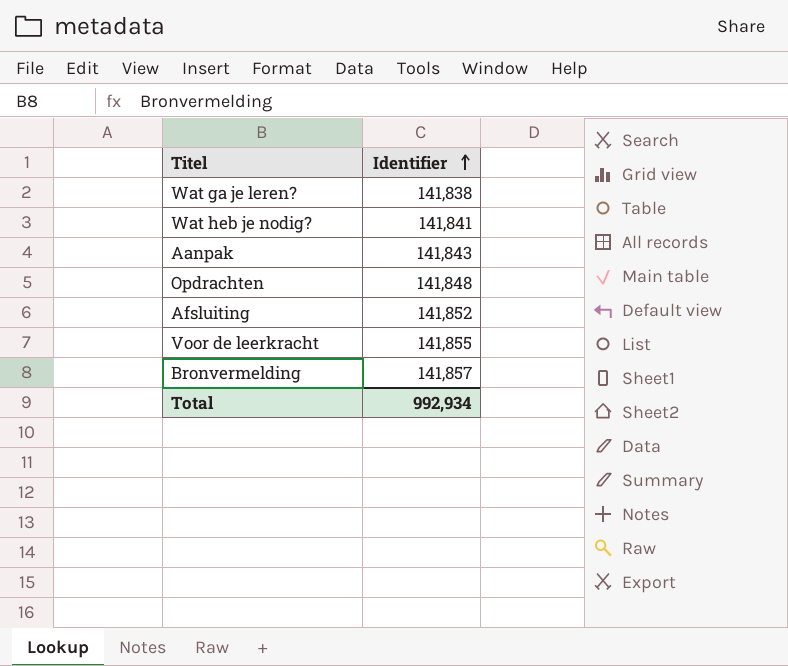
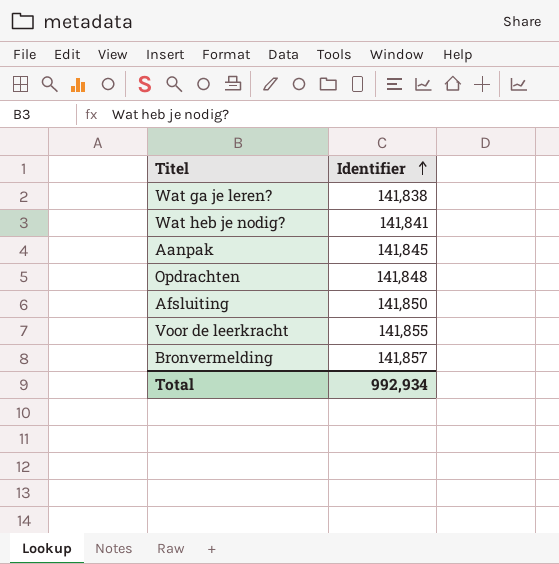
Aanpak | Identifier: 141,843 -> 141,845
Afsluiting | Identifier: 141,852 -> 141,850

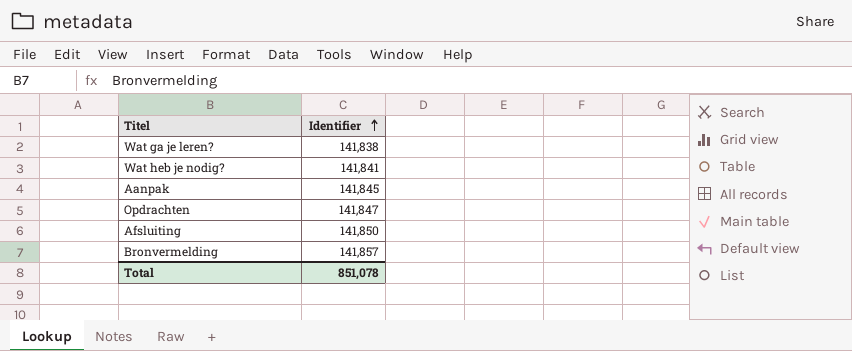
row Voor de leerkracht: 141,855 -> none
Opdrachten | Identifier: 141,848 -> 141,847
Total | Identifier: 992,934 -> 851,078

